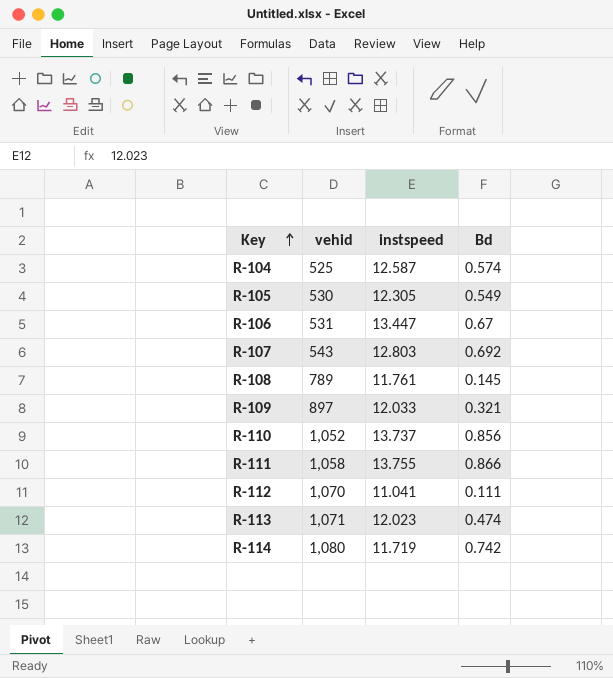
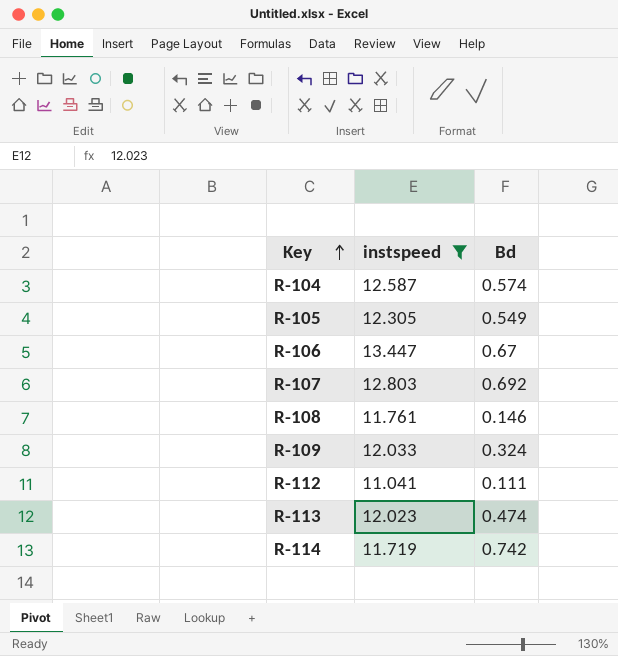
filter: none -> instspeed <= 13.447
column vehid | position: 2 -> none
R-108 | Bd: 0.145 -> 0.146
R-109 | Bd: 0.321 -> 0.324

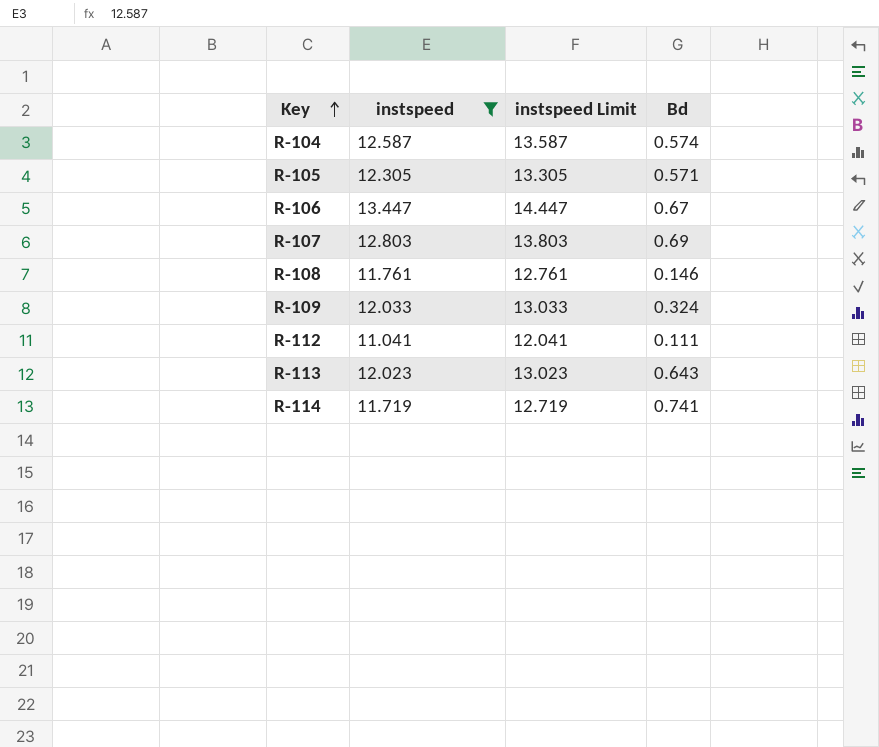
column instspeed Limit | formula: none -> [instspeed] + 1
R-105 | Bd: 0.549 -> 0.571
R-107 | Bd: 0.692 -> 0.69
R-113 | Bd: 0.474 -> 0.643
R-114 | Bd: 0.742 -> 0.741

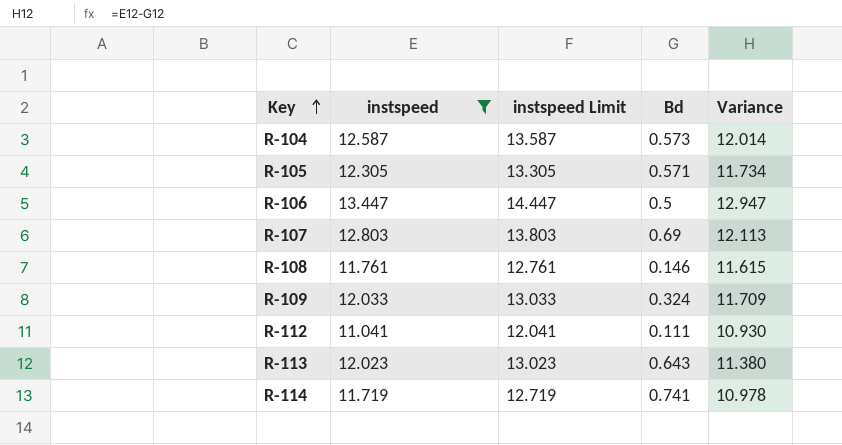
column Variance | formula: none -> [instspeed] - [Bd]
R-104 | Bd: 0.574 -> 0.573
R-106 | Bd: 0.67 -> 0.5

